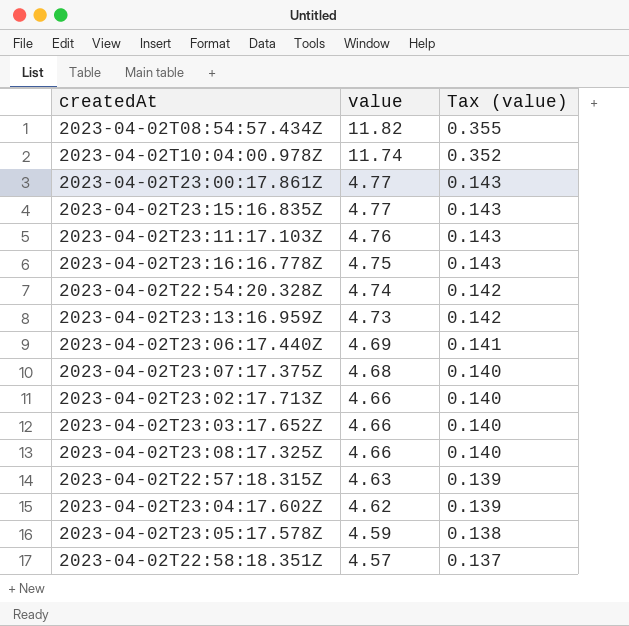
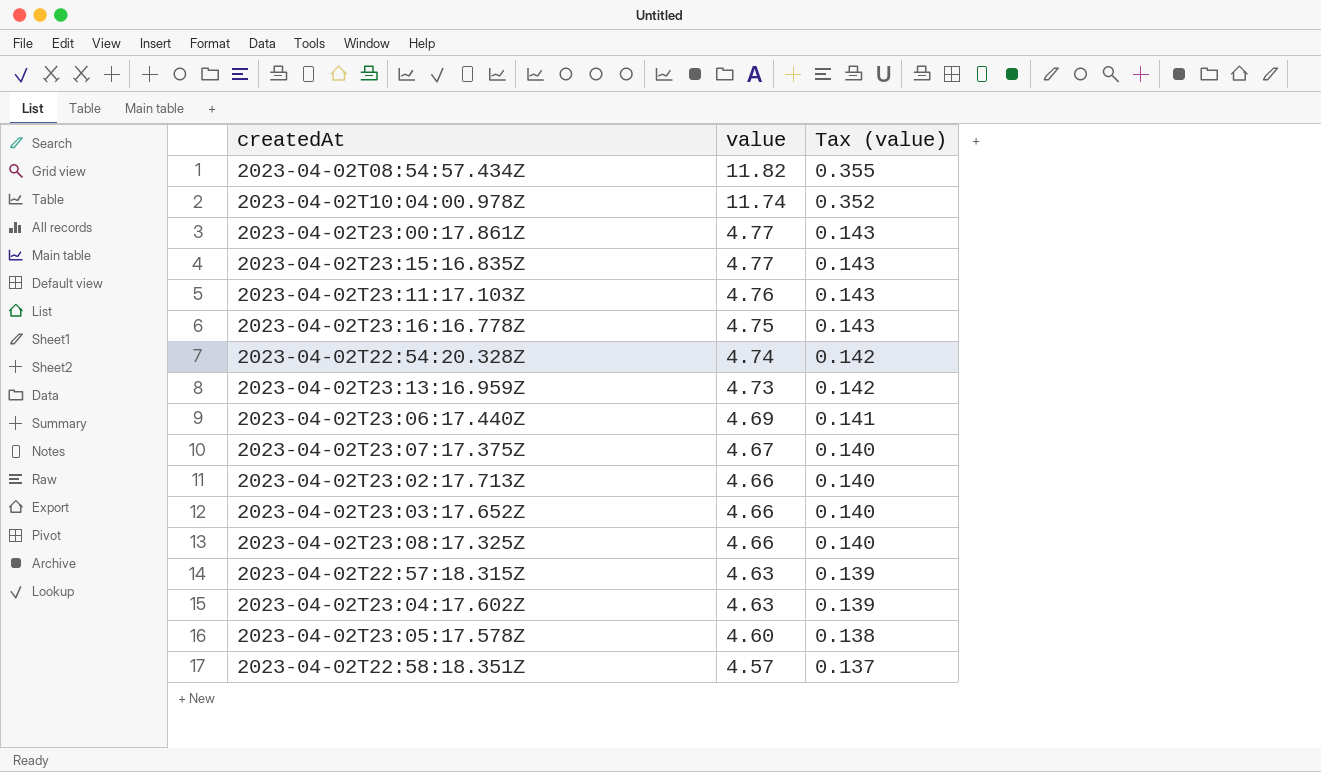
2023-04-02T23:07:17.375Z | value: 4.68 -> 4.67
2023-04-02T23:04:17.602Z | value: 4.62 -> 4.63
2023-04-02T23:05:17.578Z | value: 4.59 -> 4.60

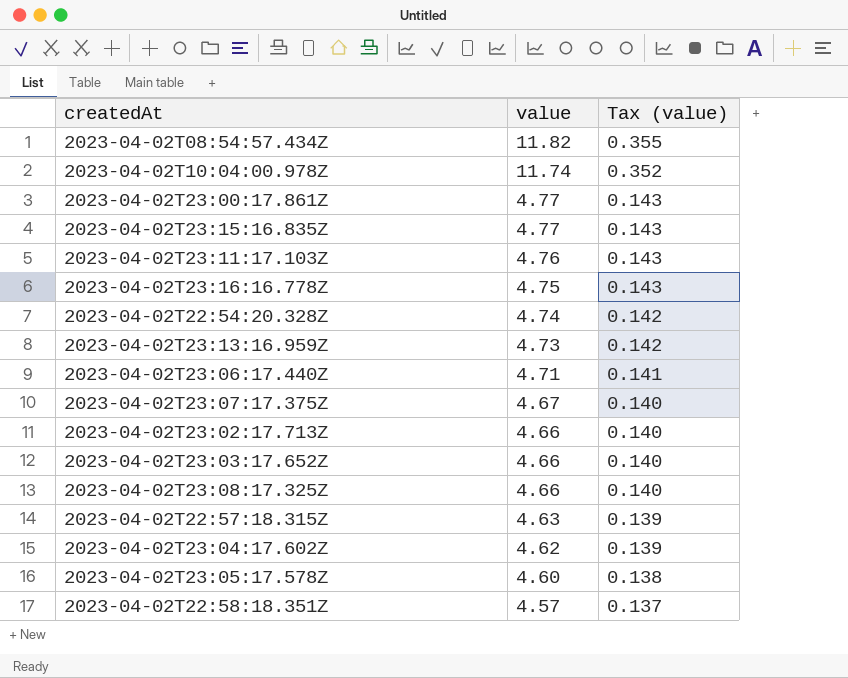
2023-04-02T23:06:17.440Z | value: 4.69 -> 4.71
2023-04-02T23:04:17.602Z | value: 4.63 -> 4.62

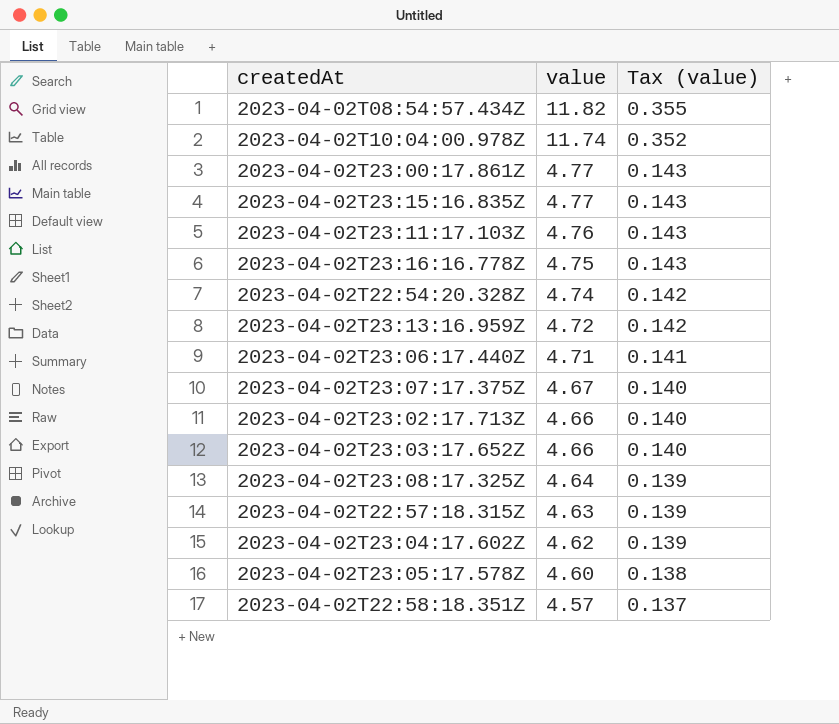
2023-04-02T23:13:16.959Z | value: 4.73 -> 4.72
2023-04-02T23:08:17.325Z | value: 4.66 -> 4.64
2023-04-02T23:08:17.325Z | Tax (value): 0.140 -> 0.139

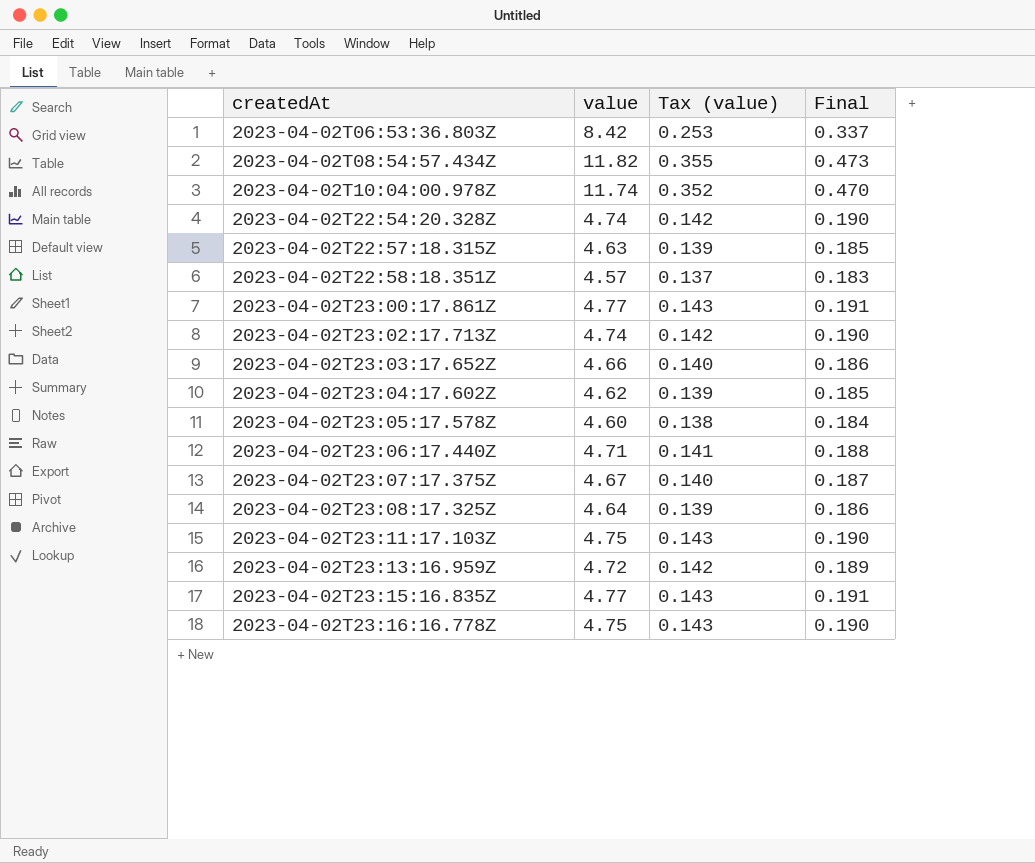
row order: value descending -> createdAt ascending
column Final | formula: none -> [value] * 0.04
row 2023-04-02T06:53:36.803Z: none -> 8.42 | 0.253 | 0.337
2023-04-02T23:02:17.713Z | value: 4.66 -> 4.74
2023-04-02T23:02:17.713Z | Tax (value): 0.140 -> 0.142
2023-04-02T23:11:17.103Z | value: 4.76 -> 4.75

